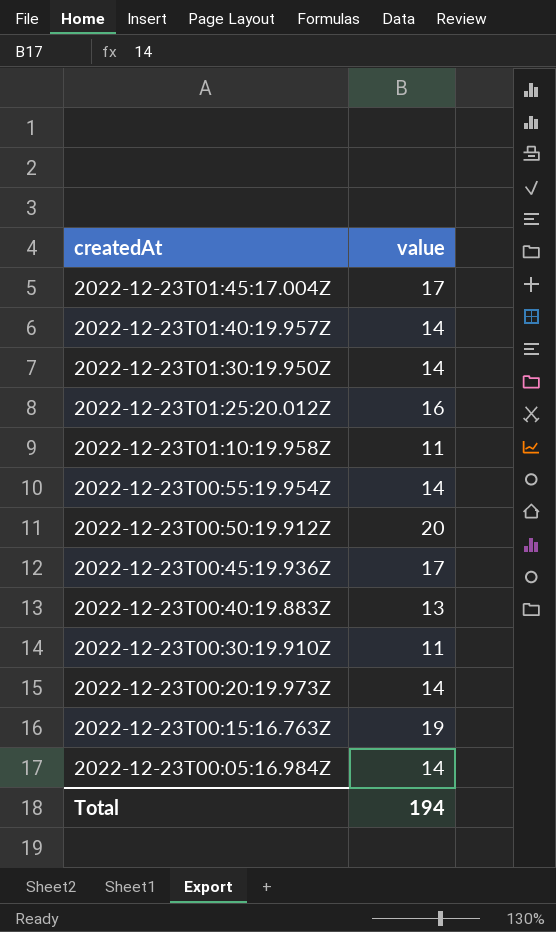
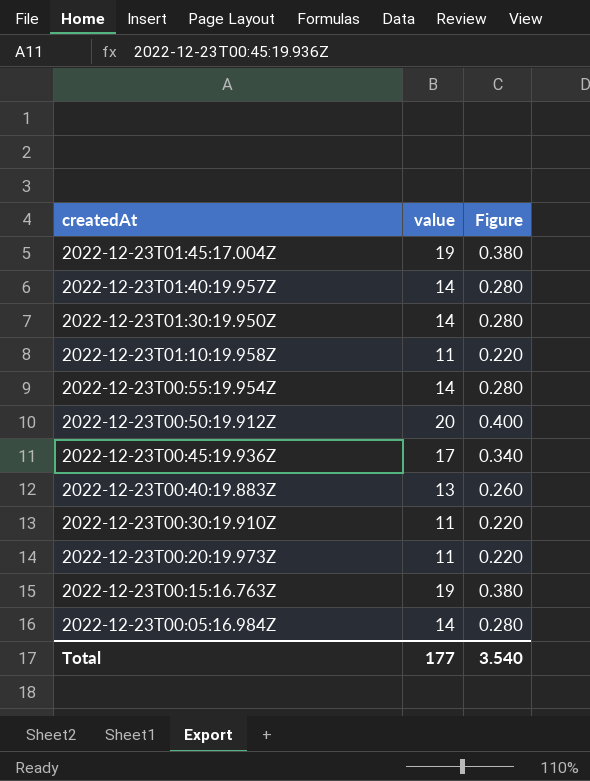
column Figure | formula: none -> [value] * 0.02
row 2022-12-23T01:25:20.012Z: 16 -> none
2022-12-23T01:45:17.004Z | value: 17 -> 19
2022-12-23T00:20:19.973Z | value: 14 -> 11
Total | value: 194 -> 177

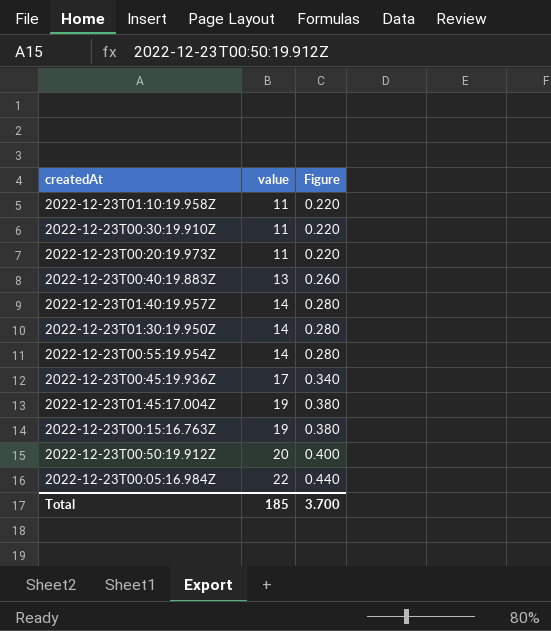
row order: createdAt descending -> value ascending
2022-12-23T00:05:16.984Z | value: 14 -> 22
2022-12-23T00:05:16.984Z | Figure: 0.280 -> 0.440
Total | value: 177 -> 185
Total | Figure: 3.540 -> 3.700

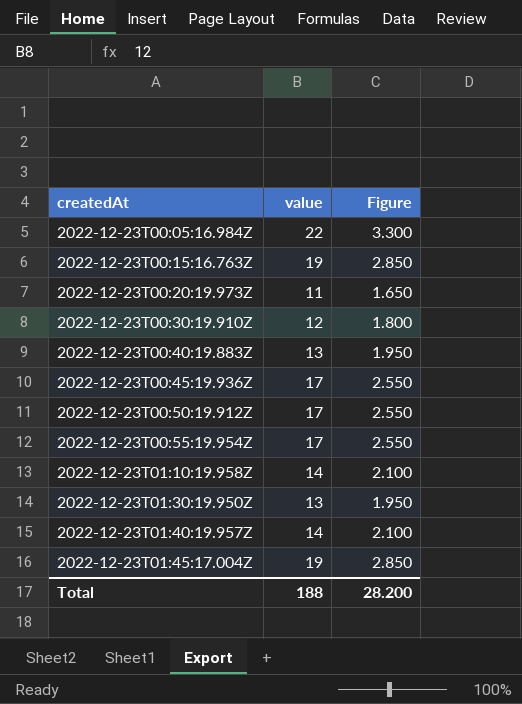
row order: value ascending -> createdAt ascending
column Figure | formula: [value] * 0.02 -> [value] * 0.15
2022-12-23T00:30:19.910Z | value: 11 -> 12
2022-12-23T00:50:19.912Z | value: 20 -> 17
2022-12-23T00:55:19.954Z | value: 14 -> 17
2022-12-23T01:10:19.958Z | value: 11 -> 14
2022-12-23T01:30:19.950Z | value: 14 -> 13
Total | value: 185 -> 188
Total | Figure: 3.700 -> 28.200

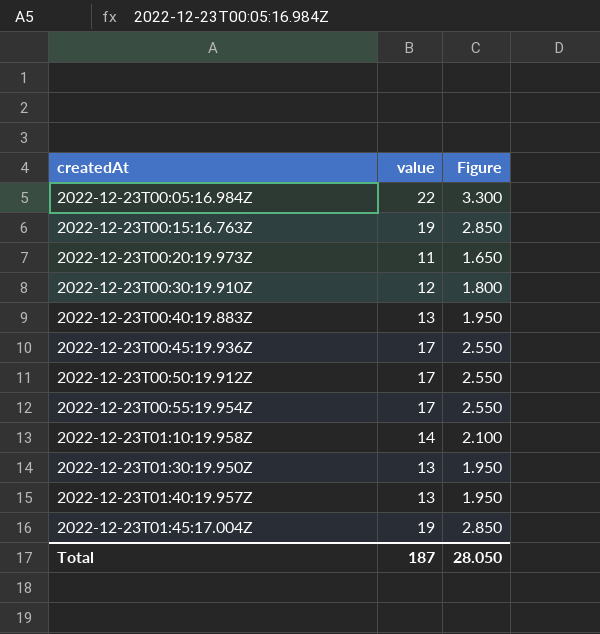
2022-12-23T01:40:19.957Z | value: 14 -> 13
2022-12-23T01:40:19.957Z | Figure: 2.100 -> 1.950
Total | value: 188 -> 187
Total | Figure: 28.200 -> 28.050

